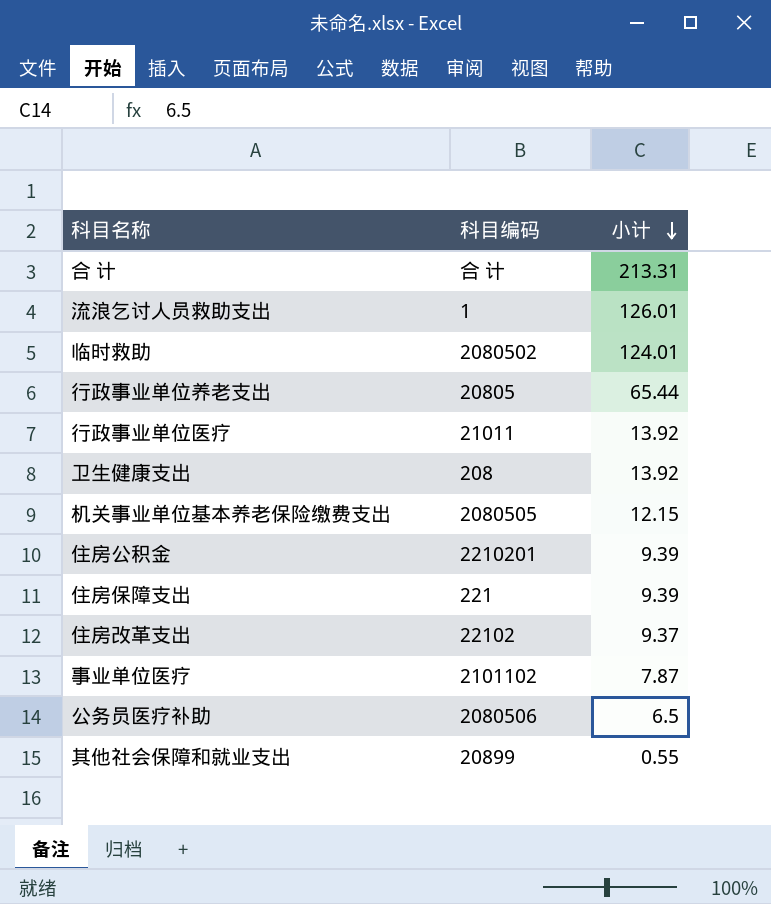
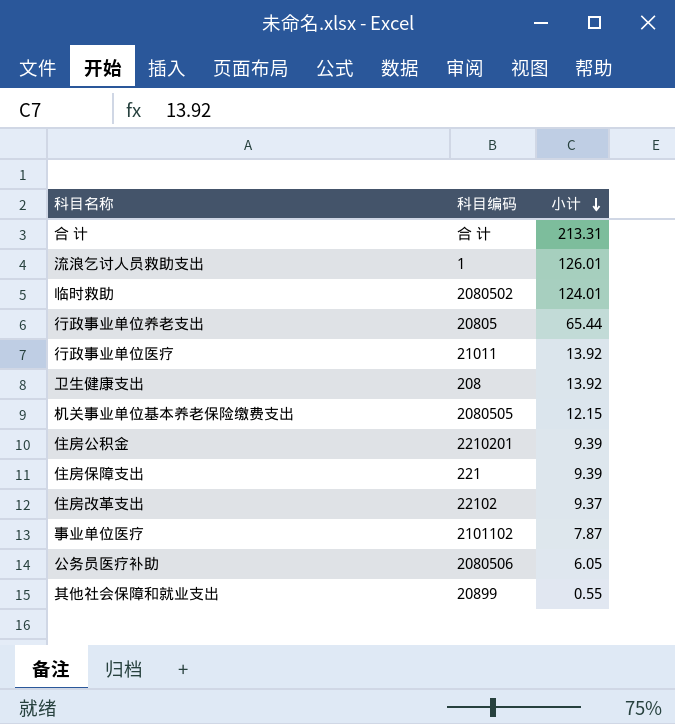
公务员医疗补助 | 小计: 6.5 -> 6.05

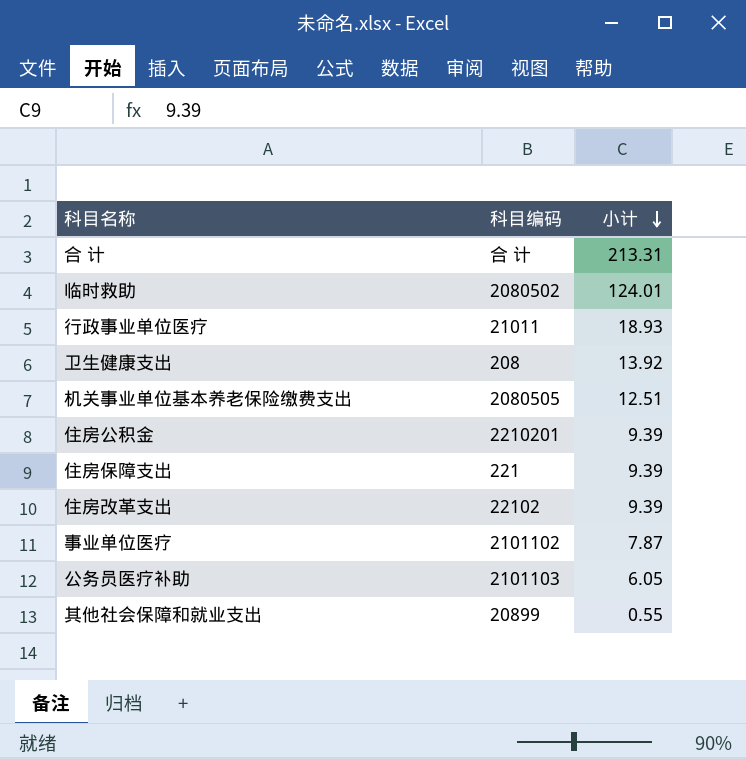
row 流浪乞讨人员救助支出: 1 | 126.01 -> none
row 行政事业单位养老支出: 20805 | 65.44 -> none
行政事业单位医疗 | 小计: 13.92 -> 18.93
机关事业单位基本养老保险缴费支出 | 小计: 12.15 -> 12.51
住房改革支出 | 小计: 9.37 -> 9.39
公务员医疗补助 | 科目编码: 2080506 -> 2101103

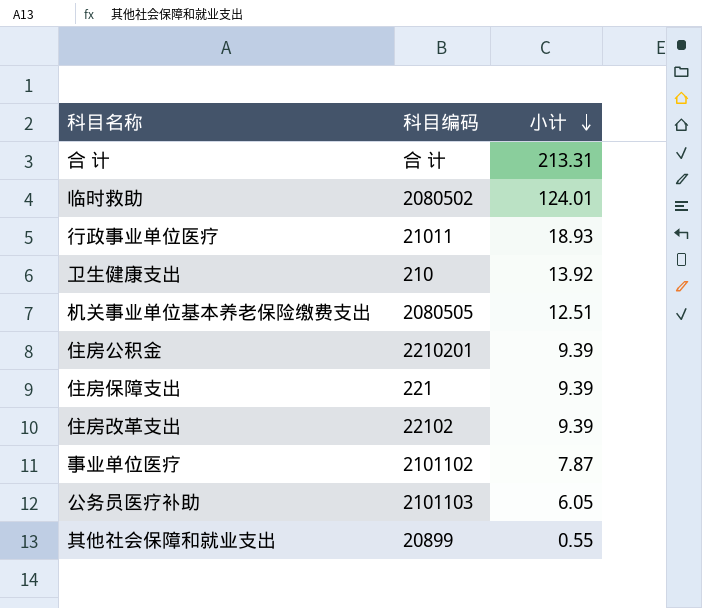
卫生健康支出 | 科目编码: 208 -> 210

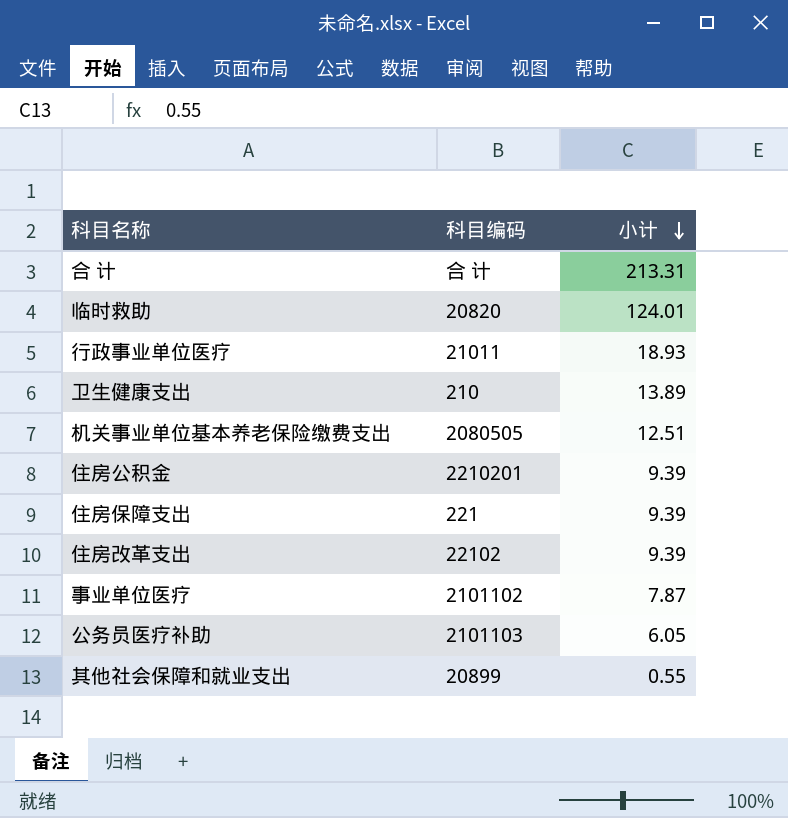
临时救助 | 科目编码: 2080502 -> 20820
卫生健康支出 | 小计: 13.92 -> 13.89

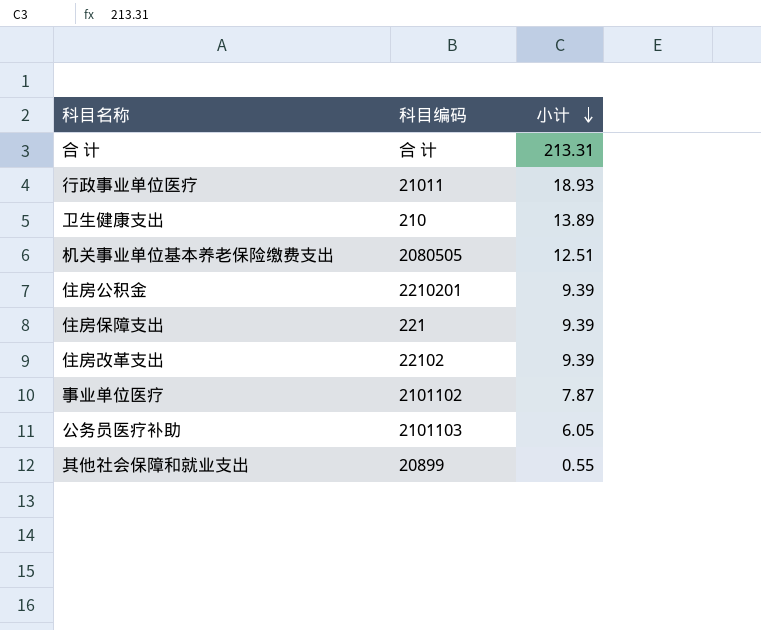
row 临时救助: 20820 | 124.01 -> none

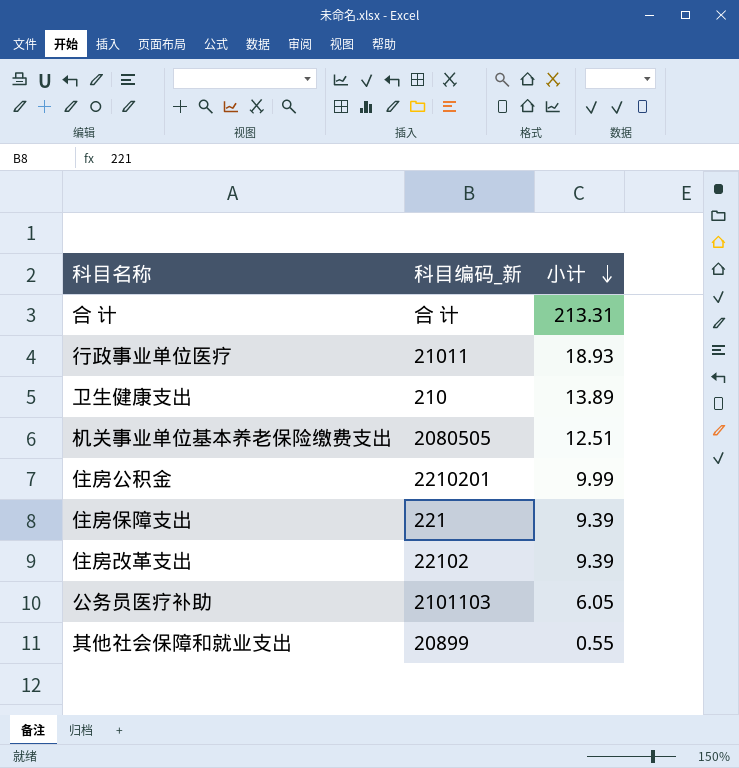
column name: 科目编码 -> 科目编码_新
row 事业单位医疗: 2101102 | 7.87 -> none
住房公积金 | 小计: 9.39 -> 9.99

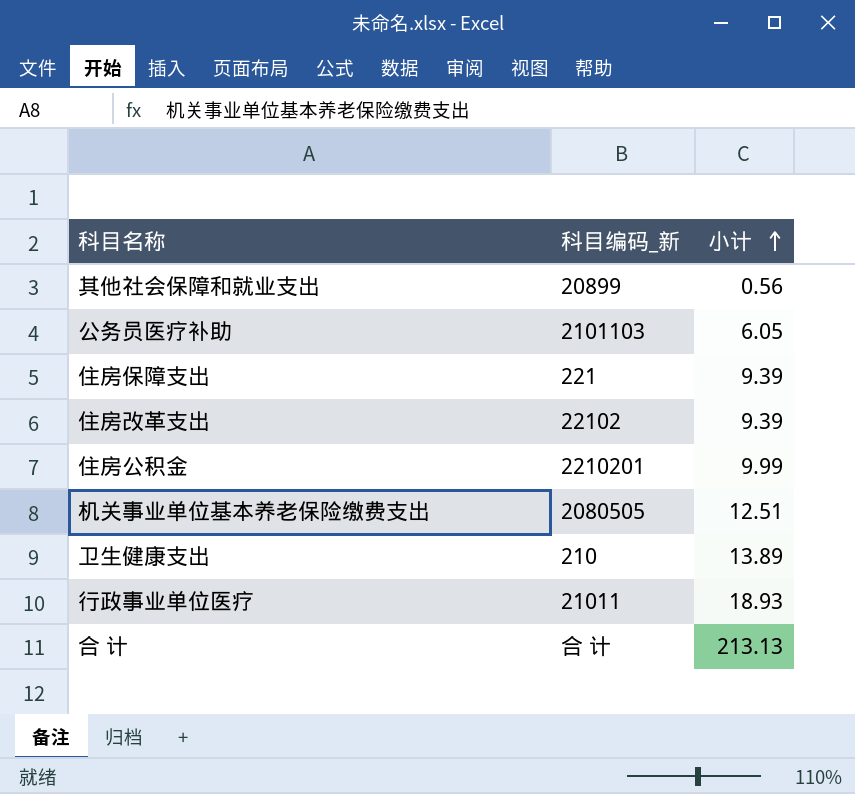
row order: 小计 descending -> 小计 ascending
其他社会保障和就业支出 | 小计: 0.55 -> 0.56
合 计 | 小计: 213.31 -> 213.13

